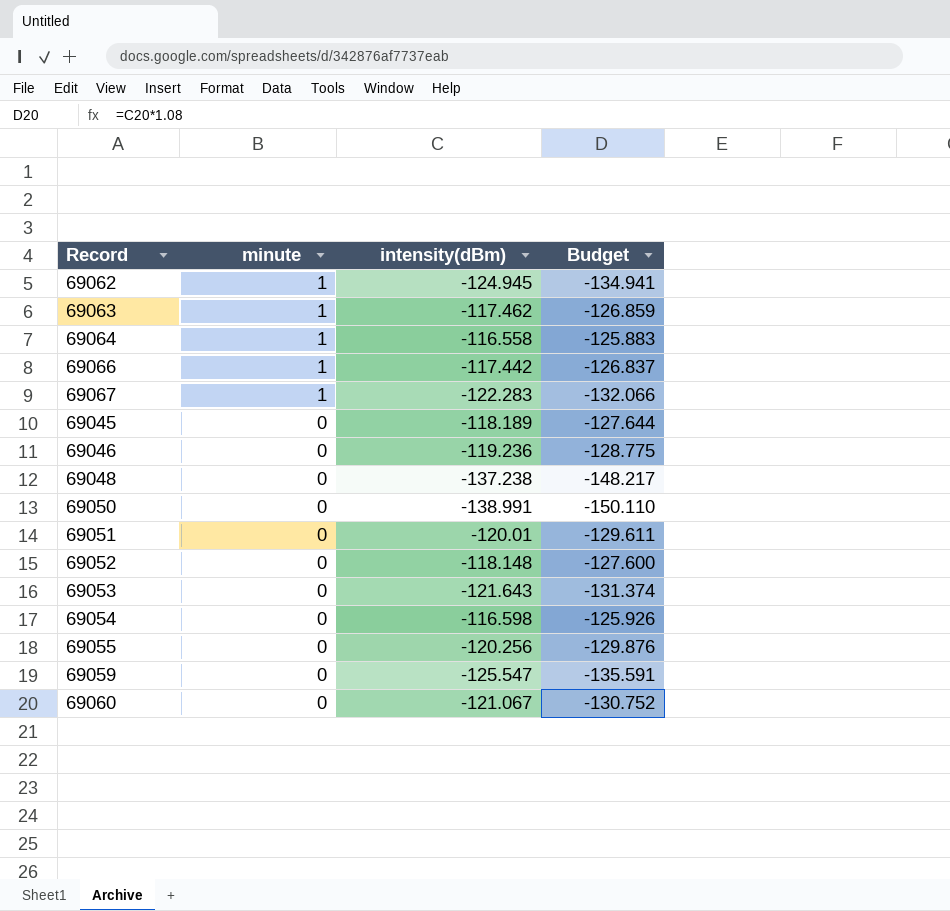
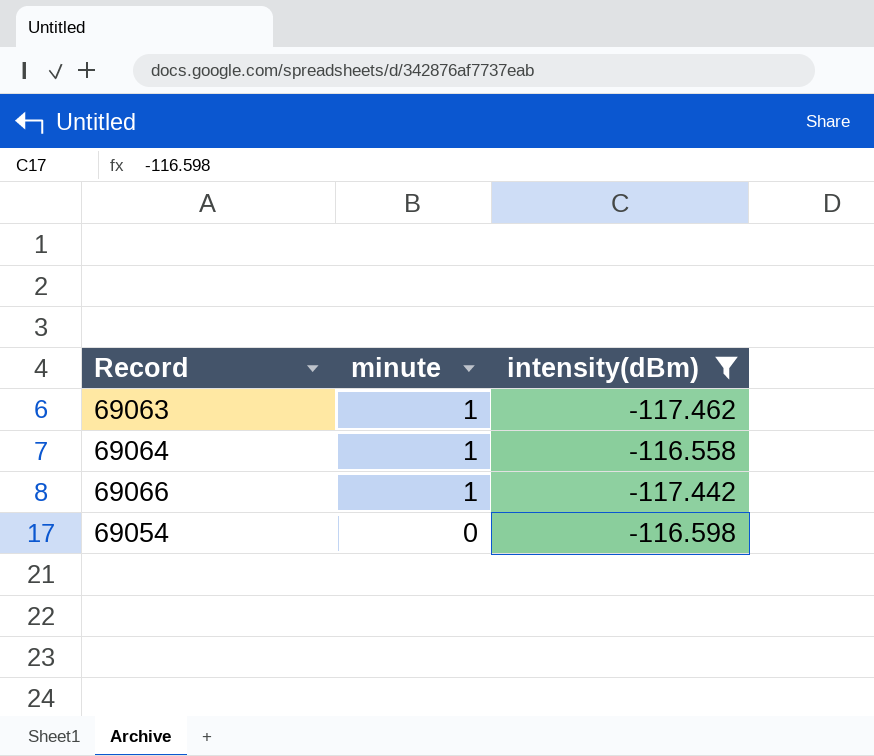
filter: none -> intensity(dBm) >= -117.462
column Budget | formula: [intensity(dBm)] * 1.08 -> none

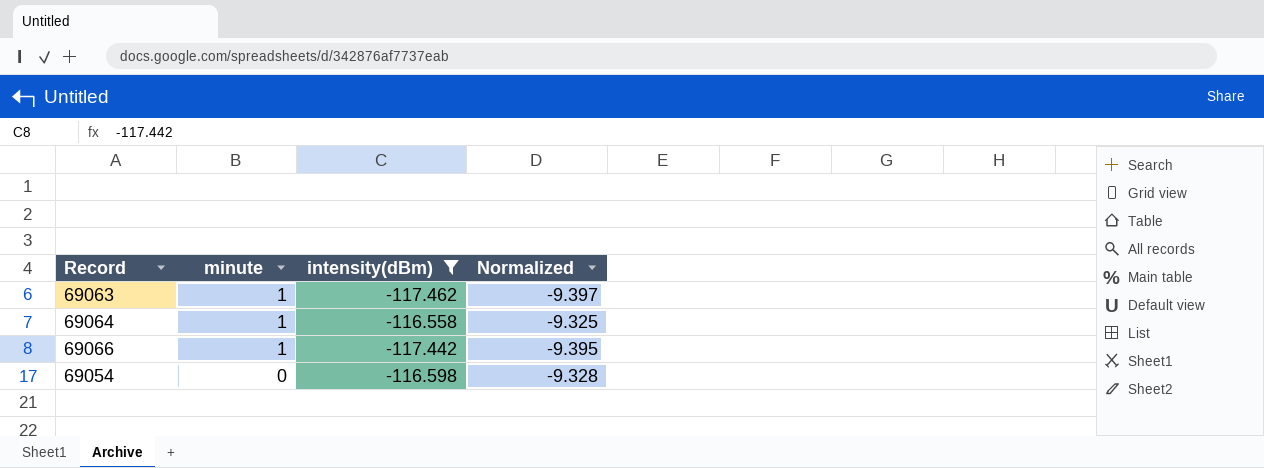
column Normalized | formula: none -> [intensity(dBm)] * 0.08

